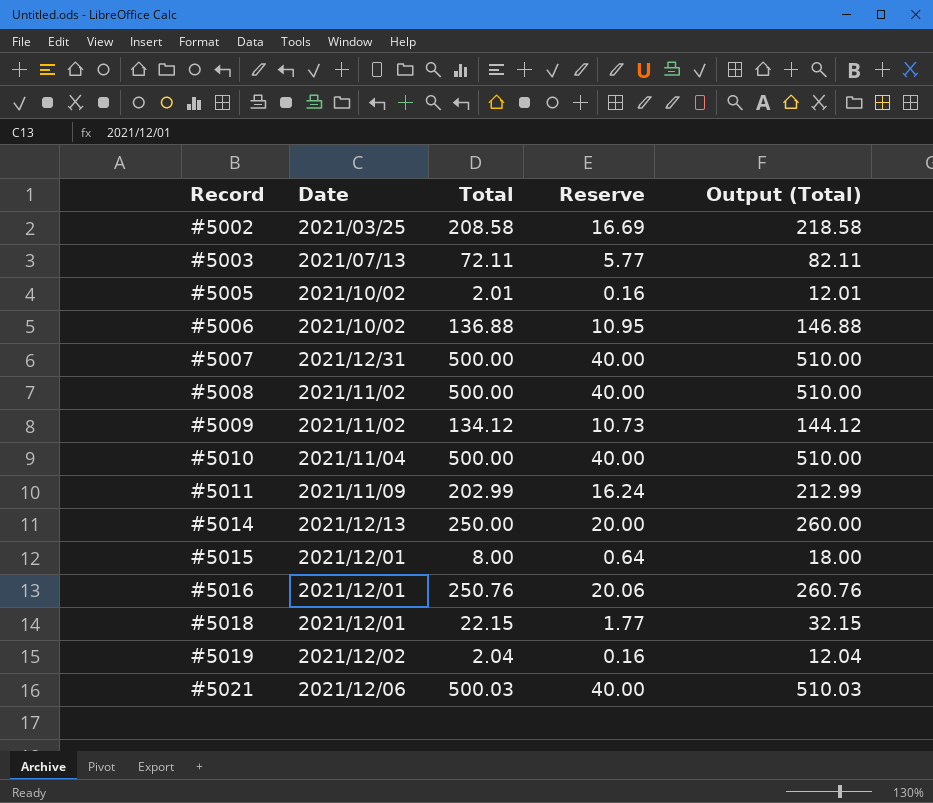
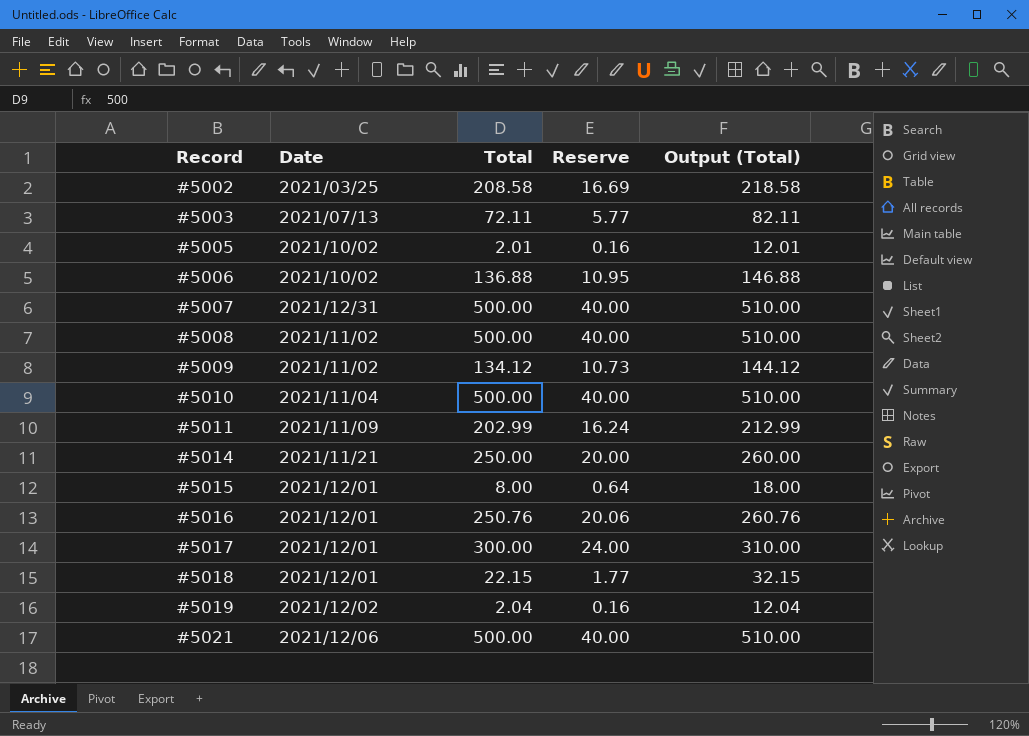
#5014 | Date: 2021/12/13 -> 2021/11/21
row #5017: none -> 2021/12/01 | 300.00 | 24.00 | 310.00
#5021 | Total: 500.03 -> 500.00
#5021 | Output (Total): 510.03 -> 510.00

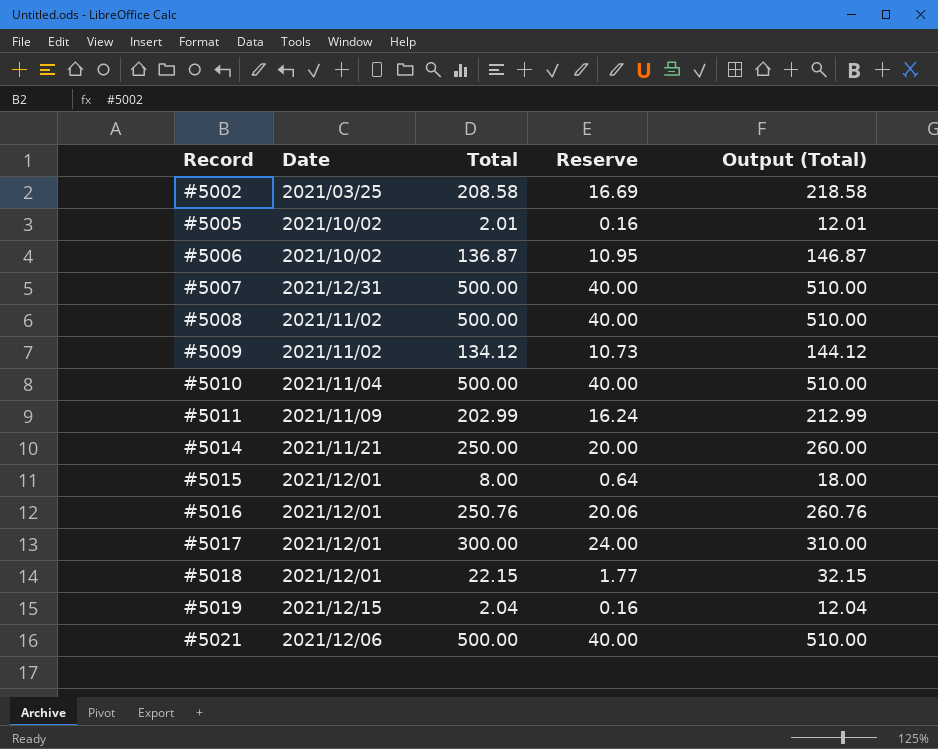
row #5003: 2021/07/13 | 72.11 | 5.77 | 82.11 -> none
#5006 | Total: 136.88 -> 136.87
#5006 | Output (Total): 146.88 -> 146.87
#5019 | Date: 2021/12/02 -> 2021/12/15

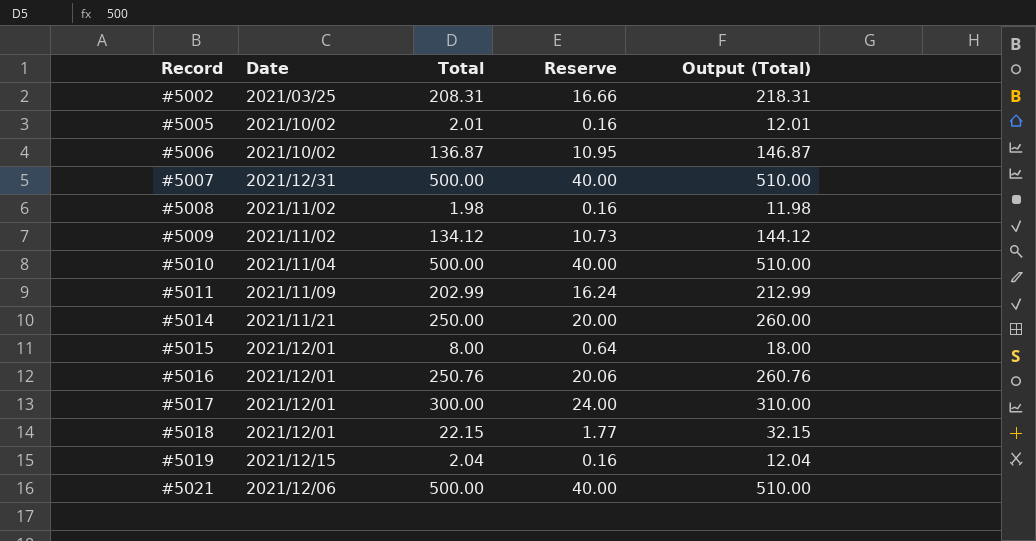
#5002 | Total: 208.58 -> 208.31
#5002 | Reserve: 16.69 -> 16.66
#5002 | Output (Total): 218.58 -> 218.31
#5008 | Total: 500.00 -> 1.98
#5008 | Reserve: 40.00 -> 0.16
#5008 | Output (Total): 510.00 -> 11.98

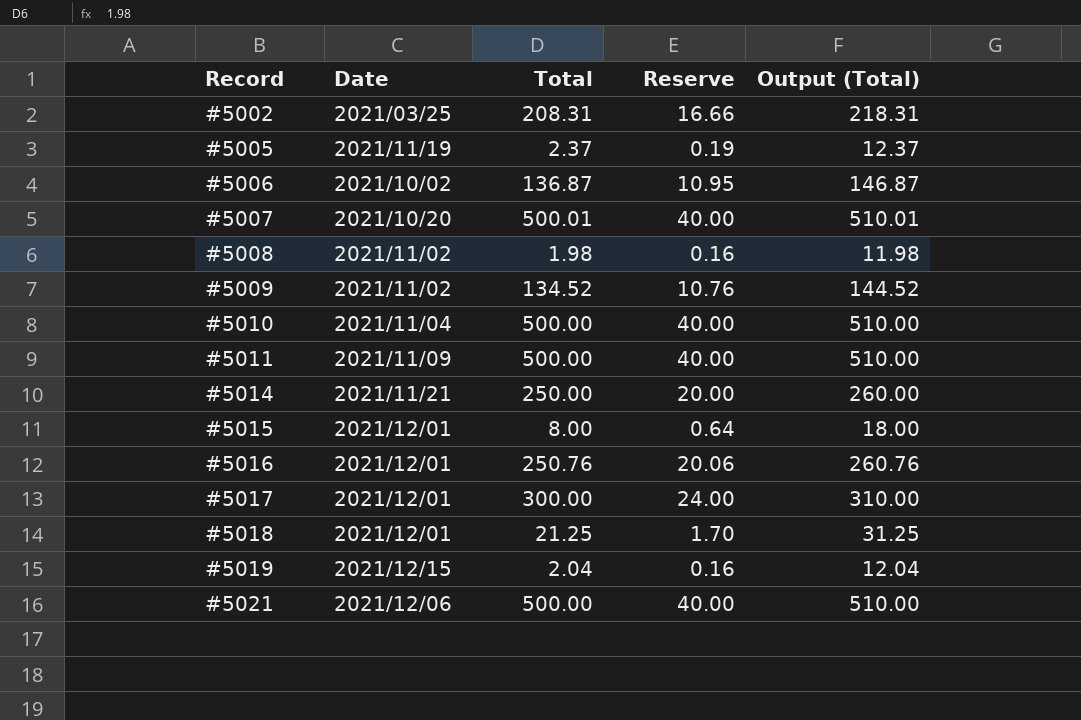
#5005 | Date: 2021/10/02 -> 2021/11/19
#5005 | Total: 2.01 -> 2.37
#5005 | Reserve: 0.16 -> 0.19
#5005 | Output (Total): 12.01 -> 12.37
#5007 | Date: 2021/12/31 -> 2021/10/20
#5007 | Total: 500.00 -> 500.01
#5007 | Output (Total): 510.00 -> 510.01
#5009 | Total: 134.12 -> 134.52
#5009 | Reserve: 10.73 -> 10.76
#5009 | Output (Total): 144.12 -> 144.52
#5011 | Total: 202.99 -> 500.00
#5011 | Reserve: 16.24 -> 40.00
#5011 | Output (Total): 212.99 -> 510.00
#5018 | Total: 22.15 -> 21.25
#5018 | Reserve: 1.77 -> 1.70
#5018 | Output (Total): 32.15 -> 31.25

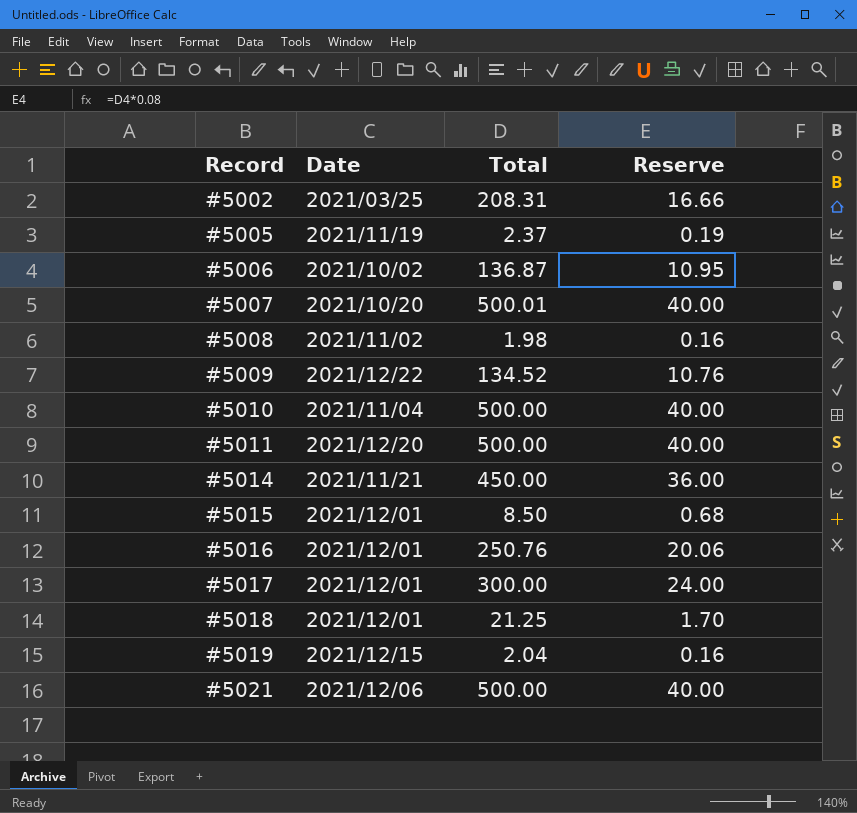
column Output (Total) | formula: [Total] + 10 -> none
#5009 | Date: 2021/11/02 -> 2021/12/22
#5011 | Date: 2021/11/09 -> 2021/12/20
#5014 | Total: 250.00 -> 450.00
#5014 | Reserve: 20.00 -> 36.00
#5015 | Total: 8.00 -> 8.50
#5015 | Reserve: 0.64 -> 0.68

